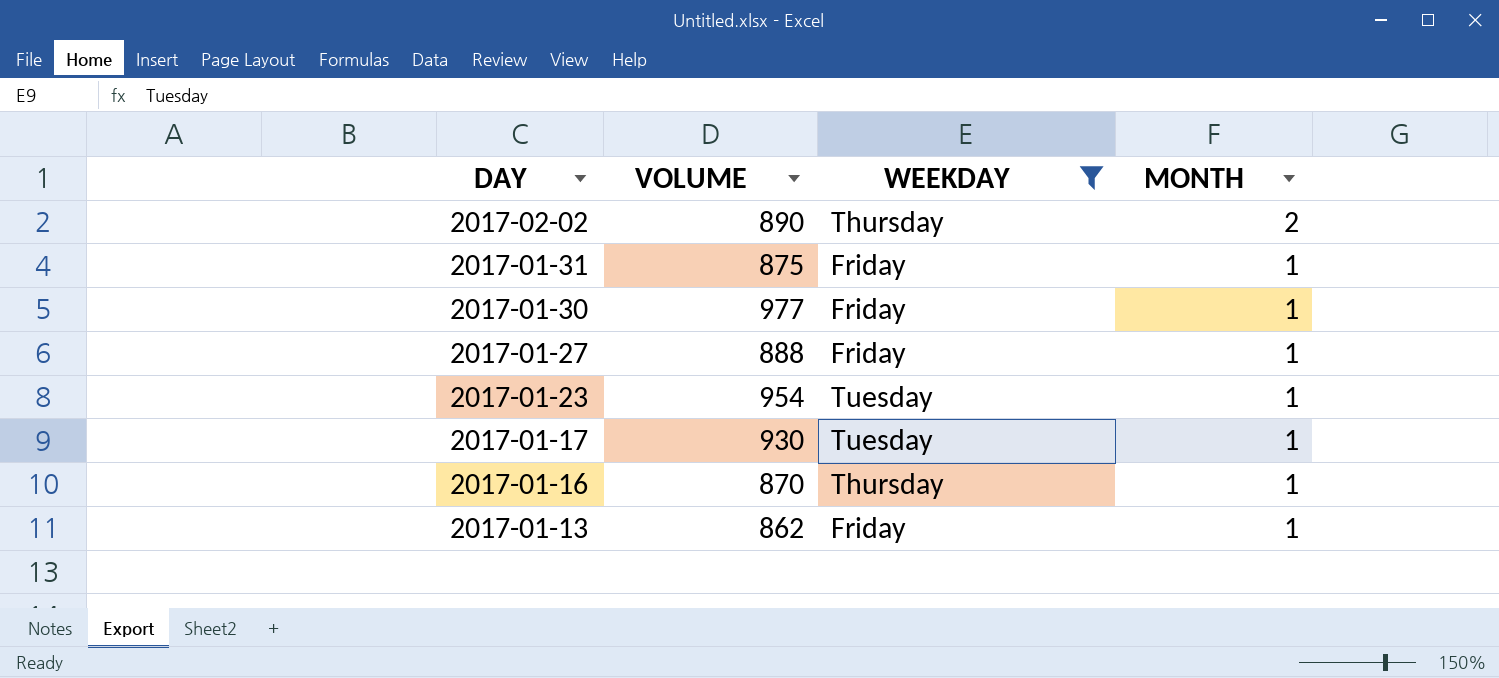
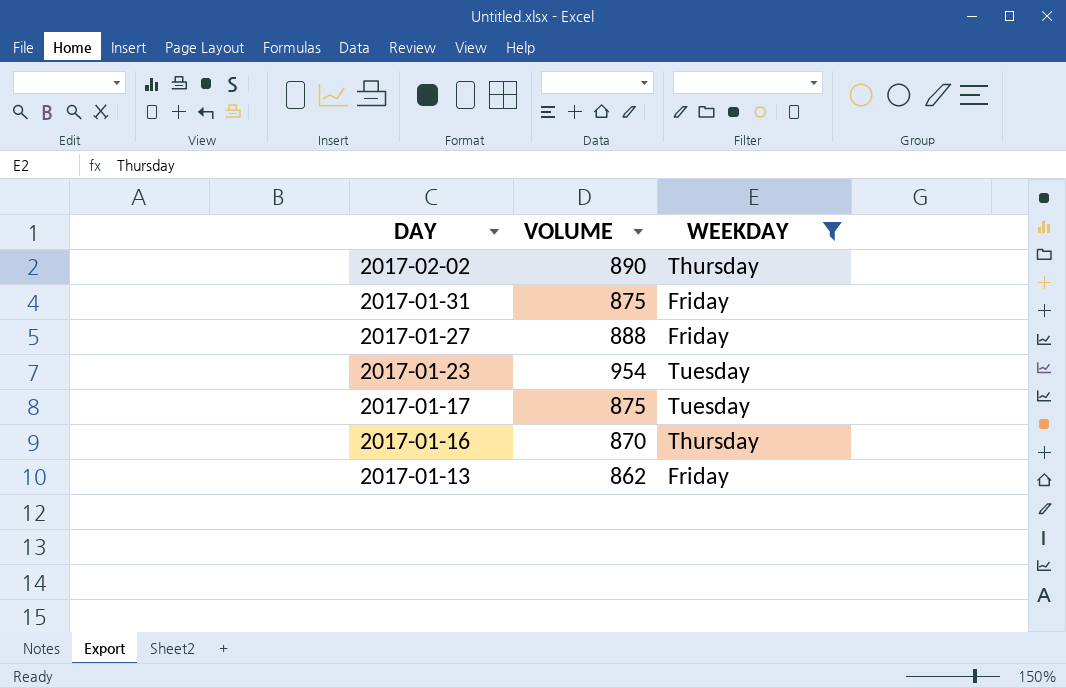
column MONTH | position: 4 -> none
row 2017-01-30: 977 | Friday | 1 -> none
2017-01-17 | VOLUME: 930 -> 875

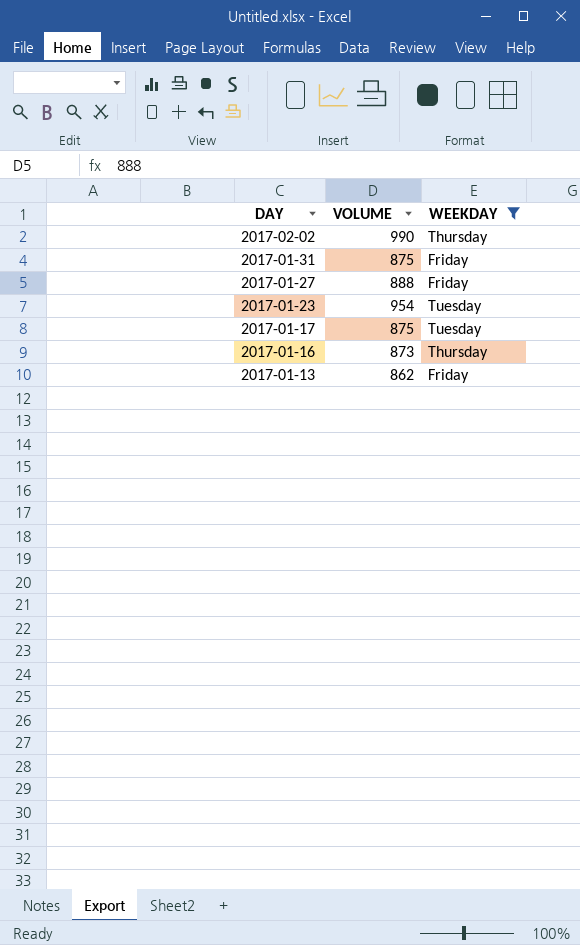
2017-02-02 | VOLUME: 890 -> 990
2017-01-16 | VOLUME: 870 -> 873

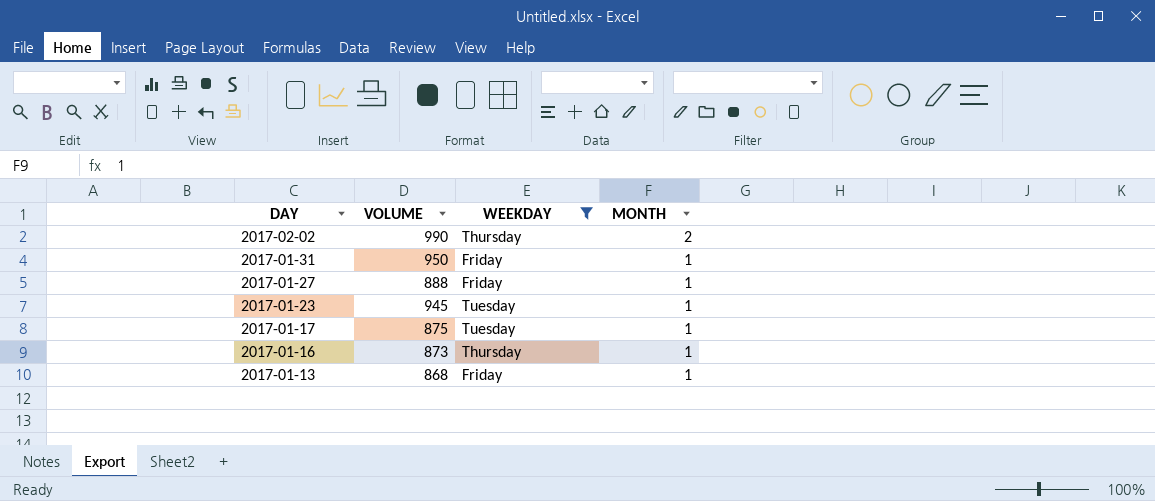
column MONTH | position: none -> 4
2017-01-31 | VOLUME: 875 -> 950
2017-01-23 | VOLUME: 954 -> 945
2017-01-13 | VOLUME: 862 -> 868

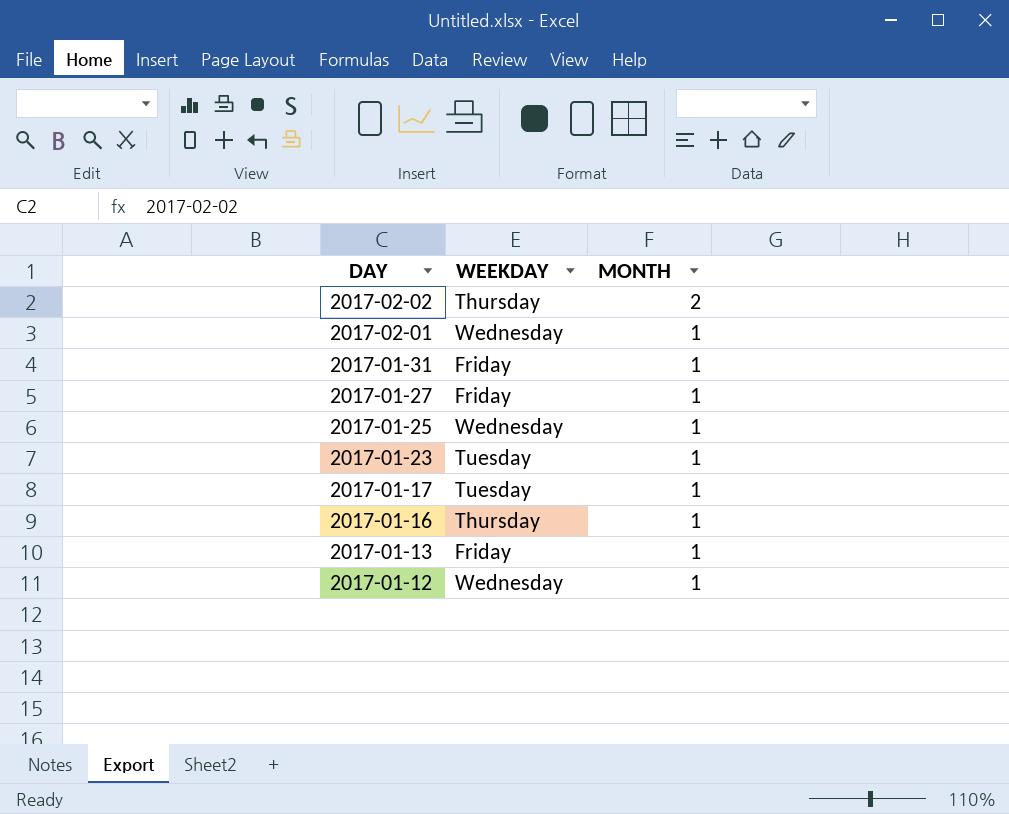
filter: WEEKDAY != Wednesday -> none
column VOLUME | position: 2 -> none

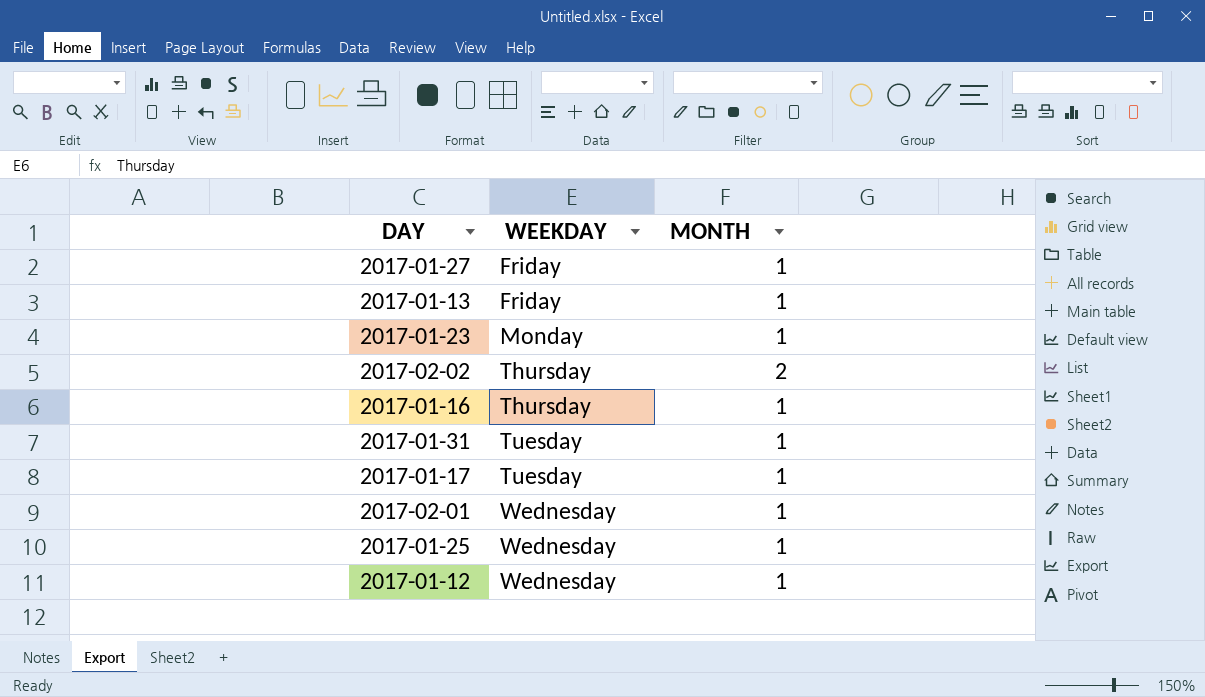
row order: DAY descending -> WEEKDAY ascending
2017-01-23 | WEEKDAY: Tuesday -> Monday
2017-01-31 | WEEKDAY: Friday -> Tuesday

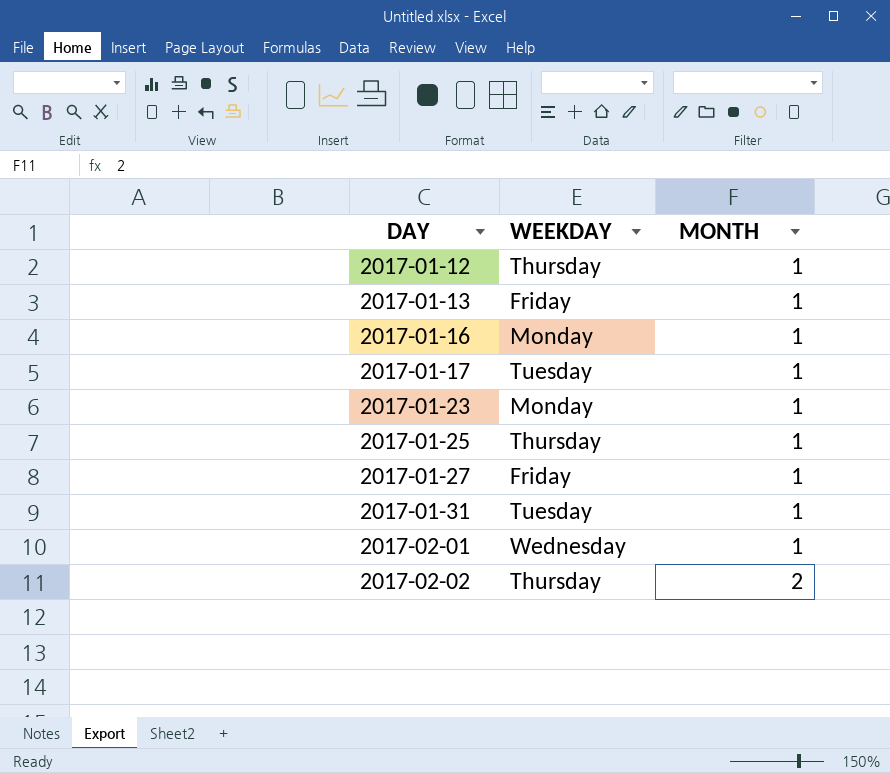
row order: WEEKDAY ascending -> DAY ascending
2017-01-12 | WEEKDAY: Wednesday -> Thursday
2017-01-16 | WEEKDAY: Thursday -> Monday
2017-01-25 | WEEKDAY: Wednesday -> Thursday

